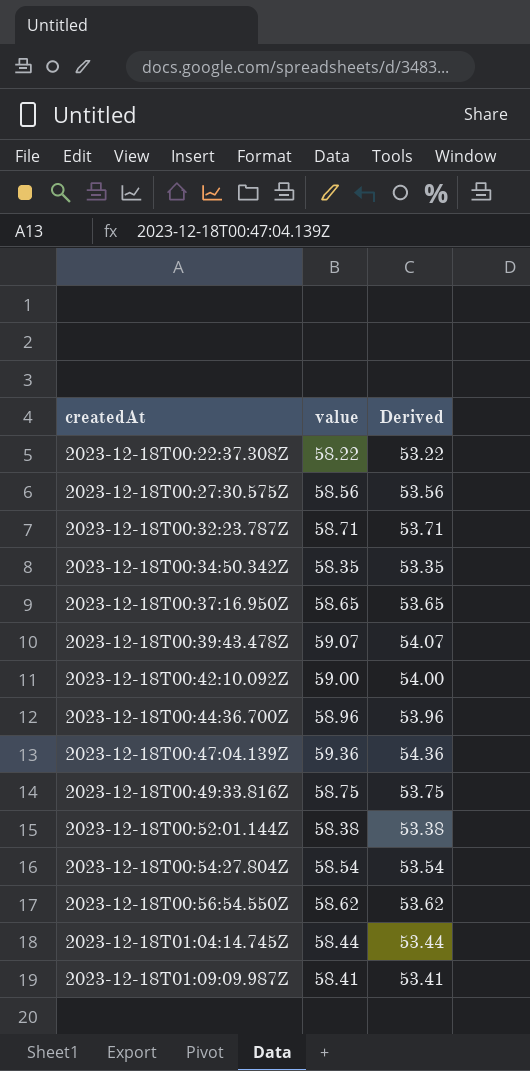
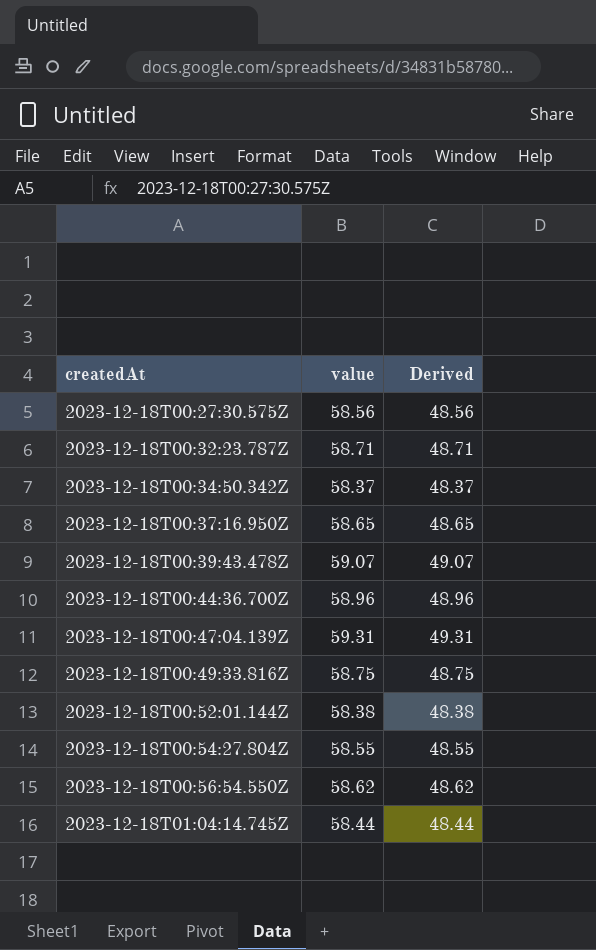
column Derived | formula: [value] - 5 -> [value] - 10
row 2023-12-18T00:22:37.308Z: 58.22 | 53.22 -> none
row 2023-12-18T00:42:10.092Z: 59.00 | 54.00 -> none
row 2023-12-18T01:09:09.987Z: 58.41 | 53.41 -> none
2023-12-18T00:34:50.342Z | value: 58.35 -> 58.37
2023-12-18T00:47:04.139Z | value: 59.36 -> 59.31
2023-12-18T00:54:27.804Z | value: 58.54 -> 58.55

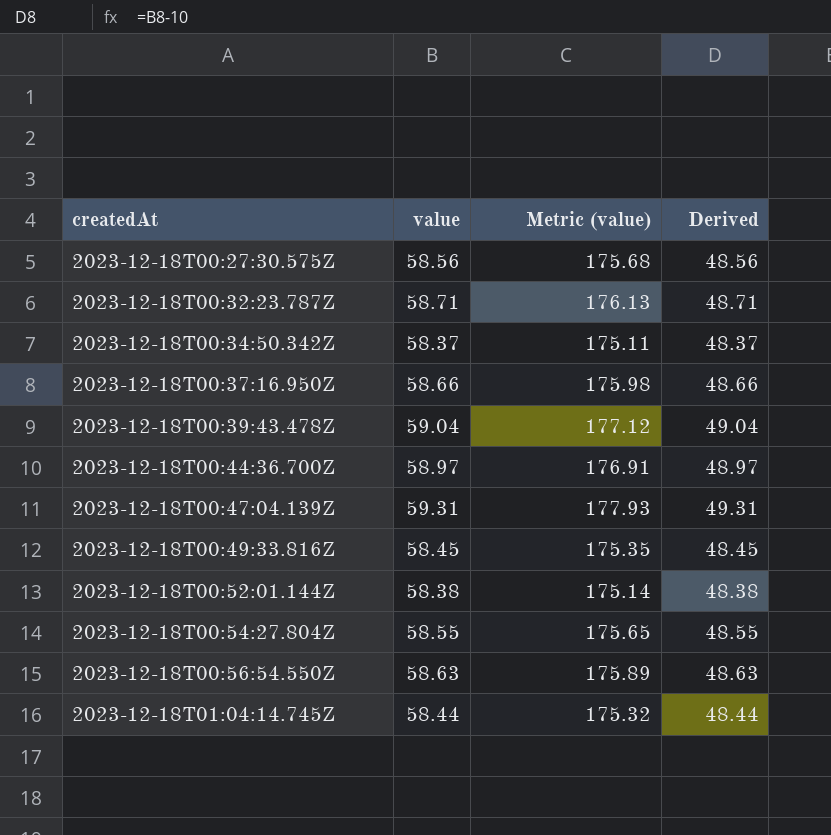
column Metric (value) | formula: none -> [value] * 3
2023-12-18T00:37:16.950Z | value: 58.65 -> 58.66
2023-12-18T00:37:16.950Z | Derived: 48.65 -> 48.66
2023-12-18T00:39:43.478Z | value: 59.07 -> 59.04
2023-12-18T00:39:43.478Z | Derived: 49.07 -> 49.04
2023-12-18T00:44:36.700Z | value: 58.96 -> 58.97
2023-12-18T00:44:36.700Z | Derived: 48.96 -> 48.97
2023-12-18T00:49:33.816Z | value: 58.75 -> 58.45
2023-12-18T00:49:33.816Z | Derived: 48.75 -> 48.45
2023-12-18T00:56:54.550Z | value: 58.62 -> 58.63
2023-12-18T00:56:54.550Z | Derived: 48.62 -> 48.63

